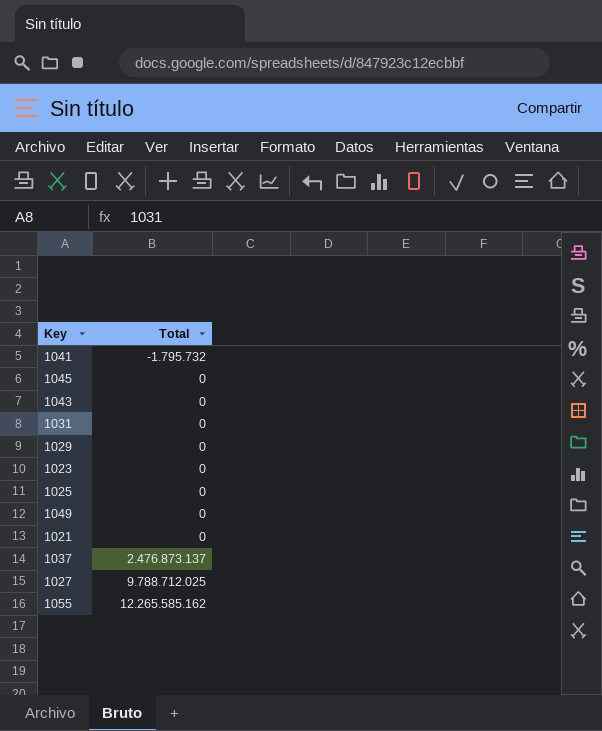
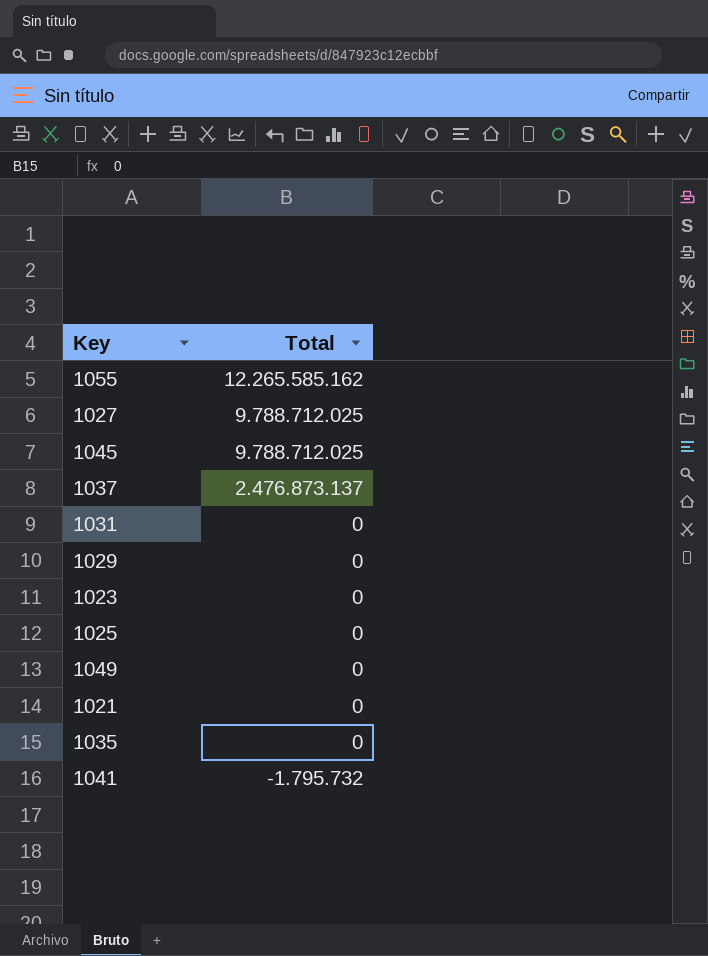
row order: Total ascending -> Total descending
row 1043: 0 -> none
1045 | Total: 0 -> 9.788.712.025
row 1035: none -> 0

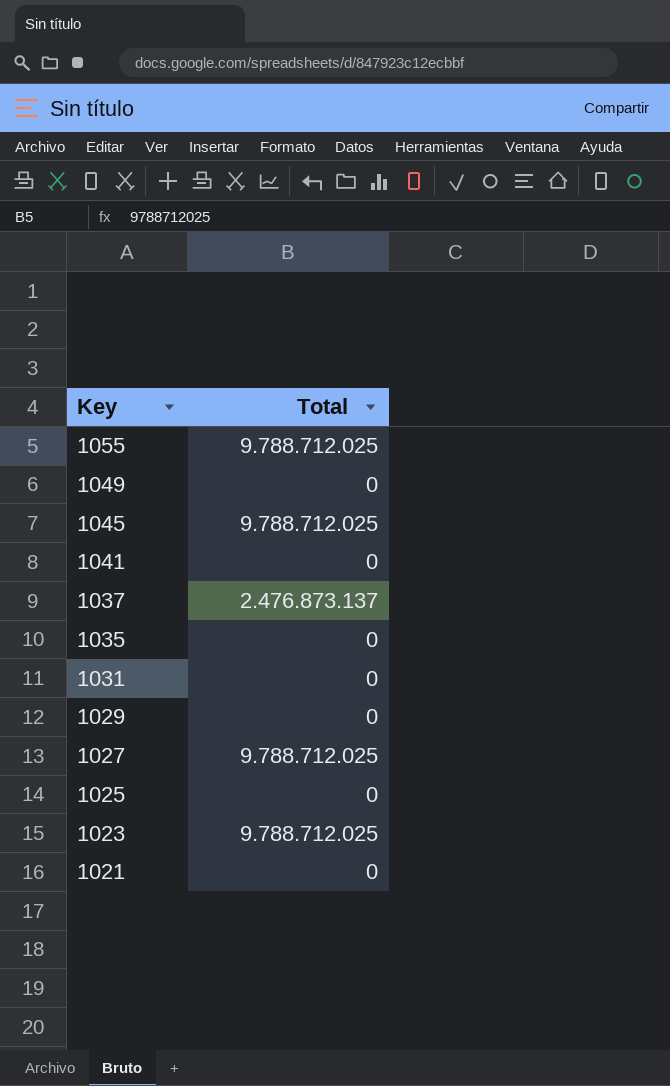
row order: Total descending -> Key descending
1055 | Total: 12.265.585.162 -> 9.788.712.025
1041 | Total: -1.795.732 -> 0
1023 | Total: 0 -> 9.788.712.025

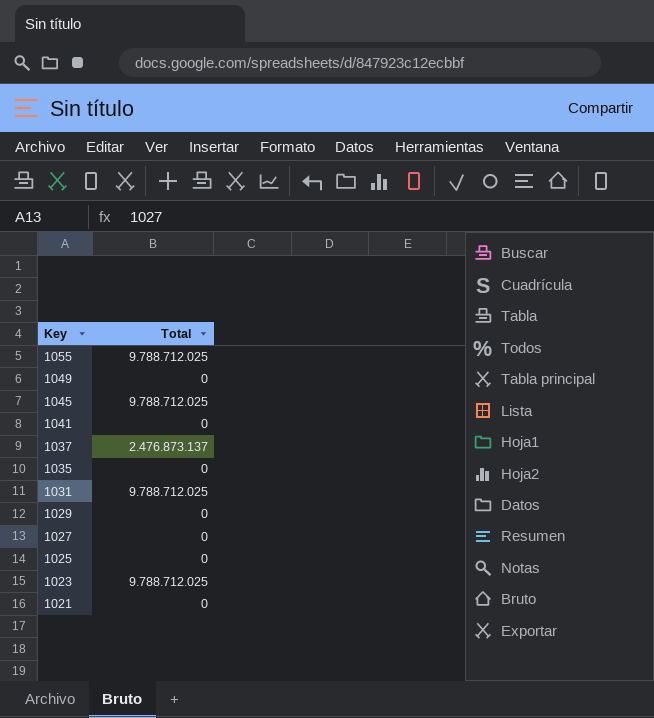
1031 | Total: 0 -> 9.788.712.025
1027 | Total: 9.788.712.025 -> 0

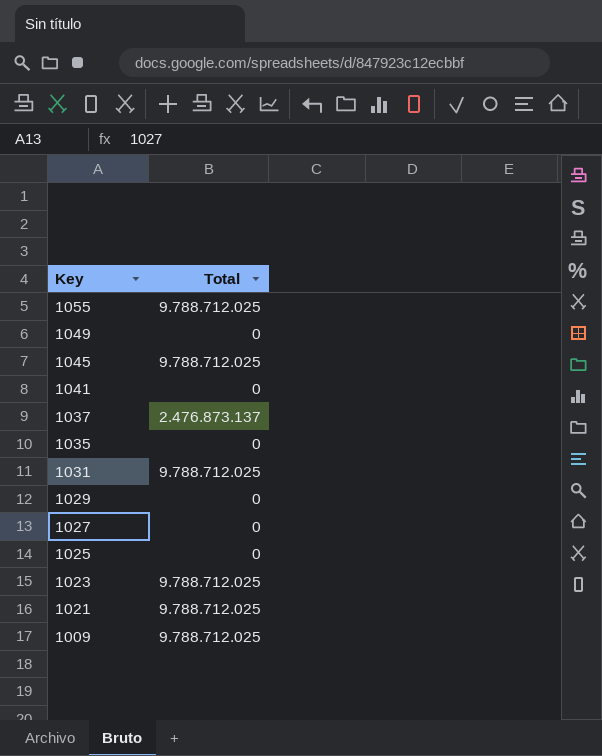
1021 | Total: 0 -> 9.788.712.025
row 1009: none -> 9.788.712.025

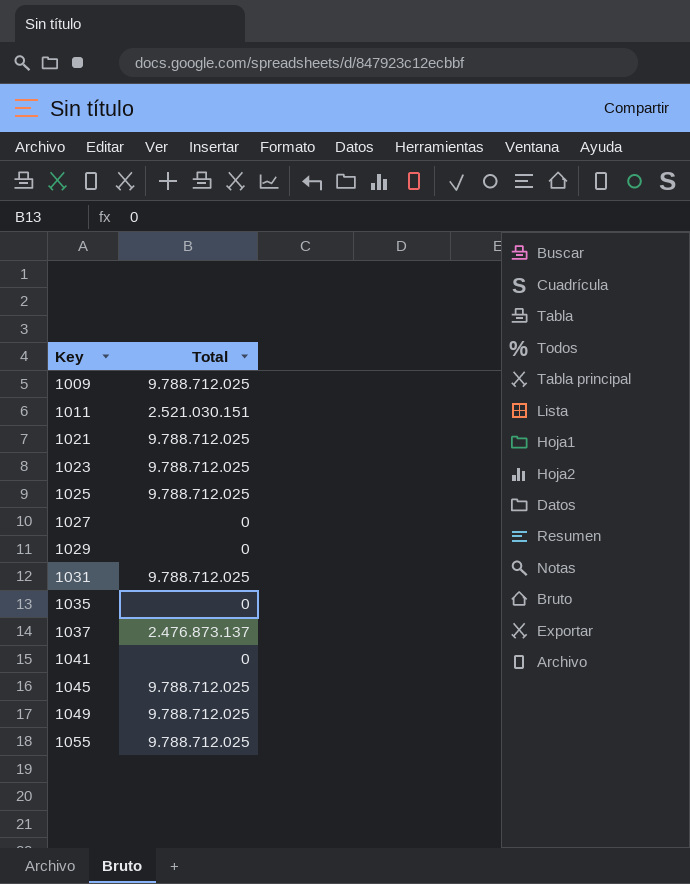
row order: Key descending -> Key ascending
row 1011: none -> 2.521.030.151
1025 | Total: 0 -> 9.788.712.025
1049 | Total: 0 -> 9.788.712.025

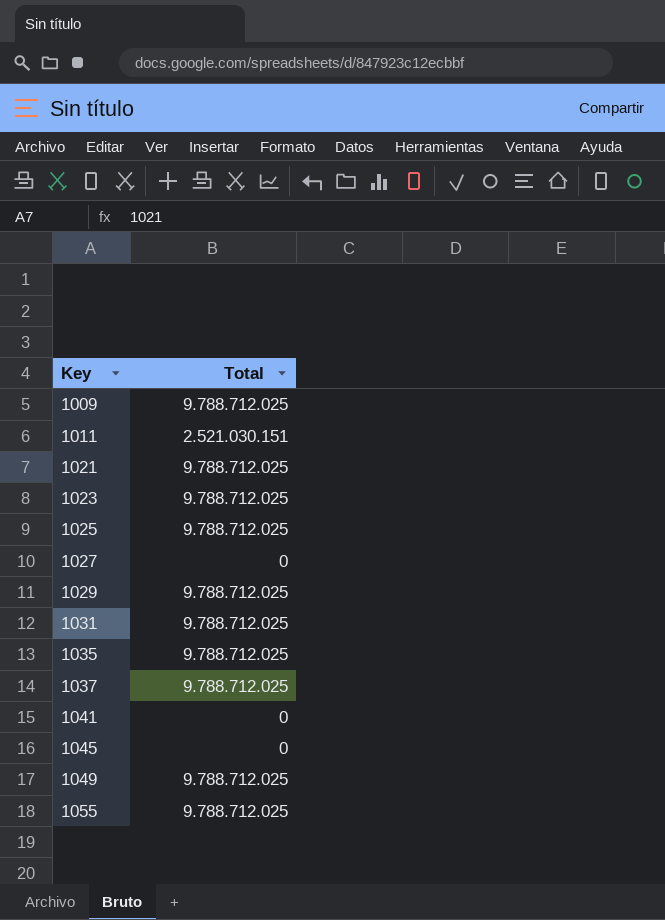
1029 | Total: 0 -> 9.788.712.025
1035 | Total: 0 -> 9.788.712.025
1037 | Total: 2.476.873.137 -> 9.788.712.025
1045 | Total: 9.788.712.025 -> 0

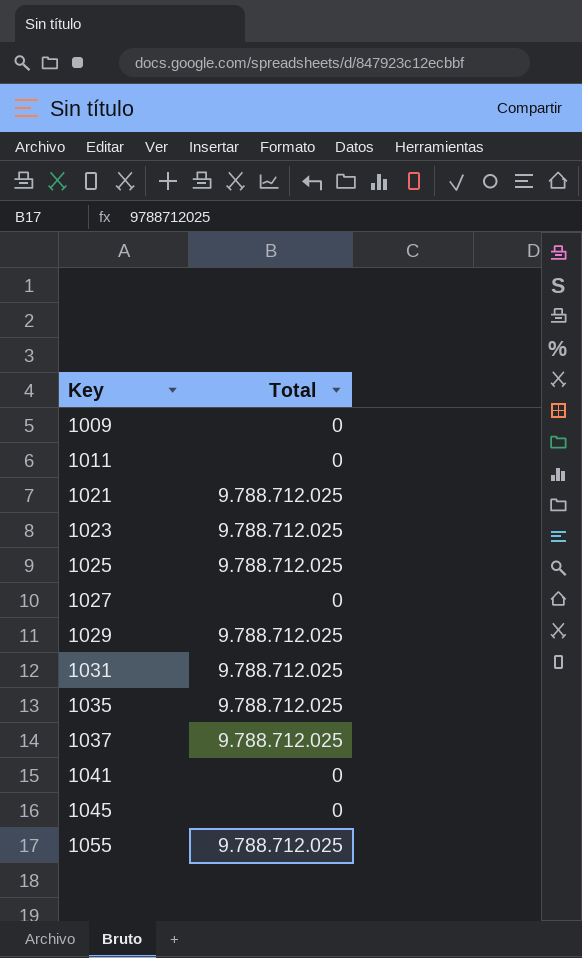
row 1049: 9.788.712.025 -> none
1009 | Total: 9.788.712.025 -> 0
1011 | Total: 2.521.030.151 -> 0

